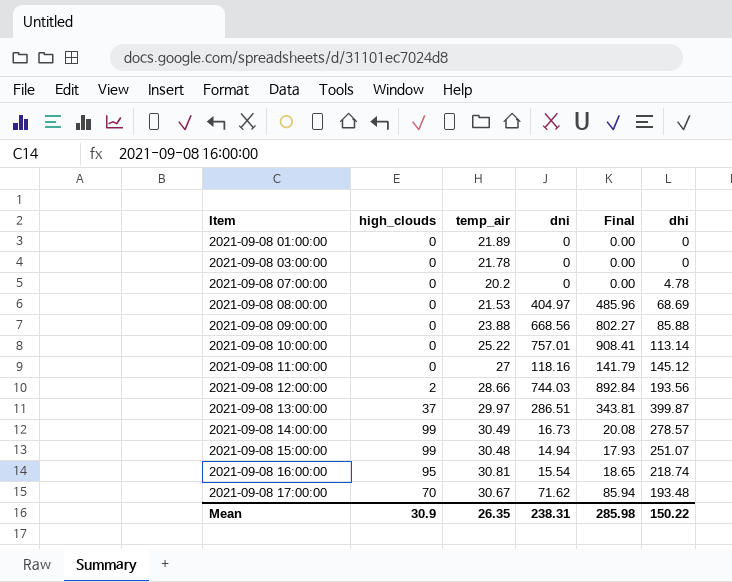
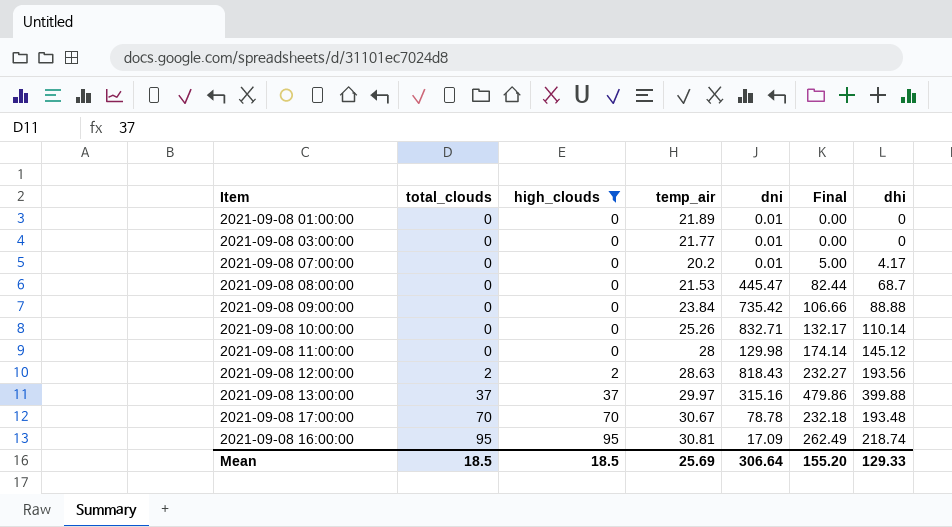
filter: none -> high_clouds != 99
row order: Item ascending -> total_clouds ascending
column total_clouds | position: none -> 2
column Final | formula: [dni] * 1.2 -> [dhi] * 1.2
2021-09-08 01:00:00 | dni: 0 -> 0.01
2021-09-08 03:00:00 | temp_air: 21.78 -> 21.77
2021-09-08 03:00:00 | dni: 0 -> 0.01
2021-09-08 07:00:00 | dni: 0 -> 0.01
2021-09-08 07:00:00 | dhi: 4.78 -> 4.17
2021-09-08 08:00:00 | dni: 404.97 -> 445.47
2021-09-08 08:00:00 | dhi: 68.69 -> 68.7
2021-09-08 09:00:00 | temp_air: 23.88 -> 23.84
2021-09-08 09:00:00 | dni: 668.56 -> 735.42
2021-09-08 09:00:00 | dhi: 85.88 -> 88.88
2021-09-08 10:00:00 | temp_air: 25.22 -> 25.26
2021-09-08 10:00:00 | dni: 757.01 -> 832.71
2021-09-08 10:00:00 | dhi: 113.14 -> 110.14
2021-09-08 11:00:00 | temp_air: 27 -> 28
2021-09-08 11:00:00 | dni: 118.16 -> 129.98
2021-09-08 12:00:00 | temp_air: 28.66 -> 28.63
2021-09-08 12:00:00 | dni: 744.03 -> 818.43
2021-09-08 13:00:00 | dni: 286.51 -> 315.16
2021-09-08 13:00:00 | dhi: 399.87 -> 399.88
2021-09-08 17:00:00 | dni: 71.62 -> 78.78
2021-09-08 16:00:00 | dni: 15.54 -> 17.09
Mean | high_clouds: 30.9 -> 18.5
Mean | temp_air: 26.35 -> 25.69
Mean | dni: 238.31 -> 306.64
Mean | Final: 285.98 -> 155.20
Mean | dhi: 150.22 -> 129.33

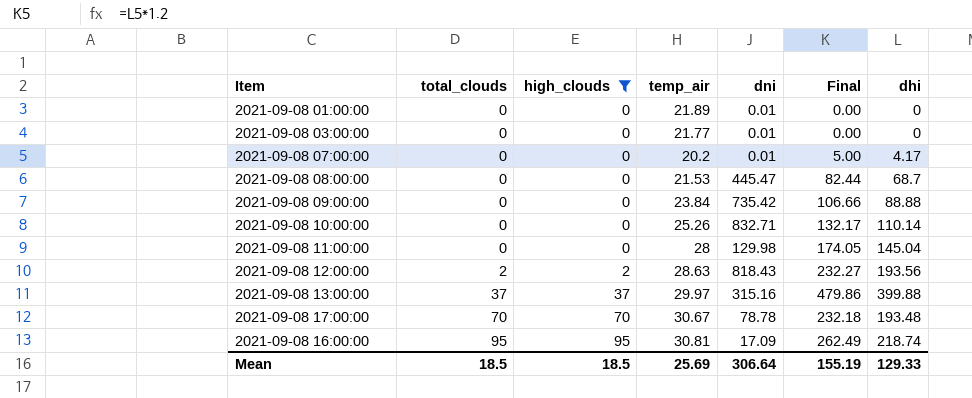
2021-09-08 11:00:00 | Final: 174.14 -> 174.05
2021-09-08 11:00:00 | dhi: 145.12 -> 145.04
Mean | Final: 155.20 -> 155.19

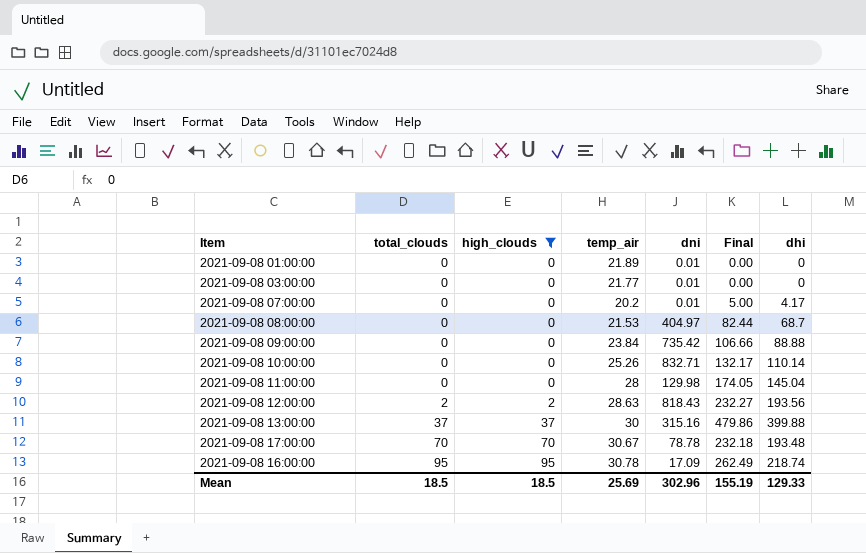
2021-09-08 08:00:00 | dni: 445.47 -> 404.97
2021-09-08 13:00:00 | temp_air: 29.97 -> 30
2021-09-08 16:00:00 | temp_air: 30.81 -> 30.78
Mean | dni: 306.64 -> 302.96

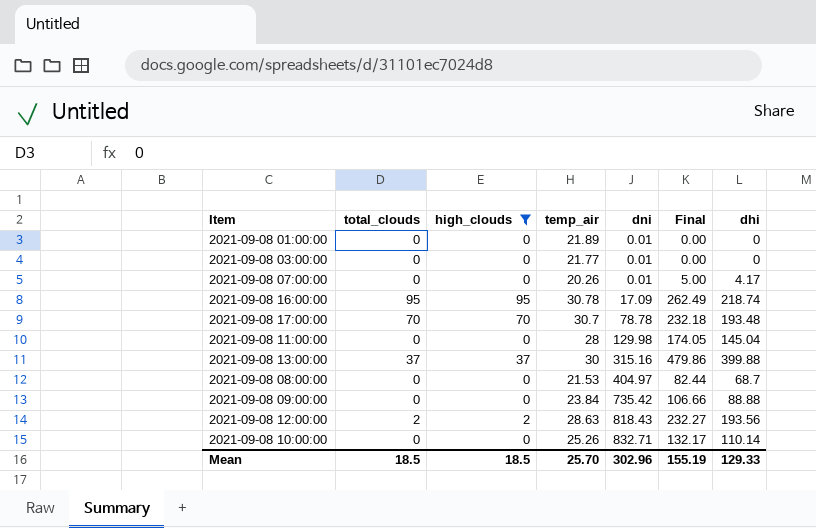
row order: total_clouds ascending -> dni ascending
2021-09-08 07:00:00 | temp_air: 20.2 -> 20.26
2021-09-08 17:00:00 | temp_air: 30.67 -> 30.7
Mean | temp_air: 25.69 -> 25.70

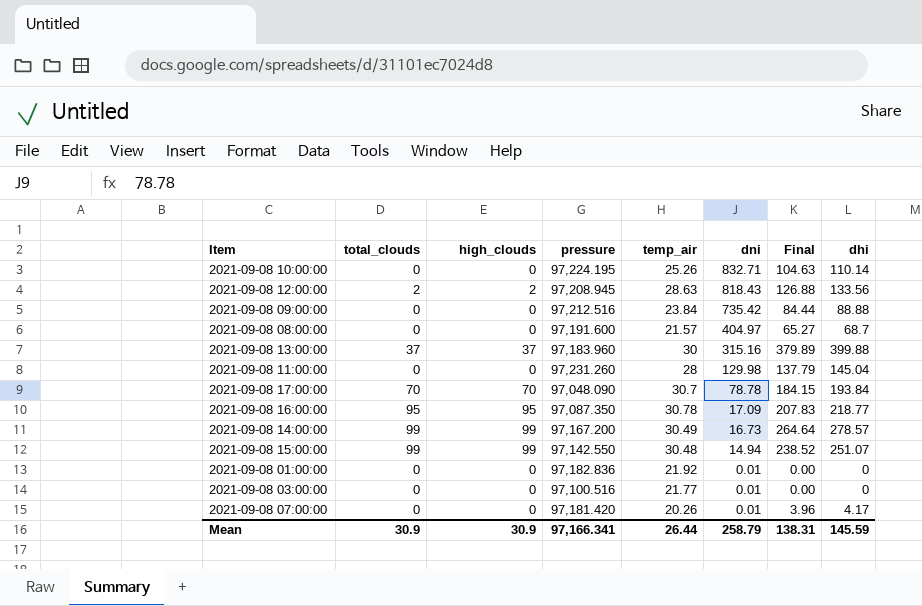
filter: high_clouds != 99 -> none
row order: dni ascending -> dni descending
column pressure | position: none -> 4
column Final | formula: [dhi] * 1.2 -> [dhi] * 0.95
2021-09-08 12:00:00 | dhi: 193.56 -> 133.56
2021-09-08 08:00:00 | temp_air: 21.53 -> 21.57
2021-09-08 17:00:00 | dhi: 193.48 -> 193.84
2021-09-08 16:00:00 | dhi: 218.74 -> 218.77
2021-09-08 01:00:00 | temp_air: 21.89 -> 21.92
Mean | total_clouds: 18.5 -> 30.9
Mean | high_clouds: 18.5 -> 30.9
Mean | temp_air: 25.70 -> 26.44
Mean | dni: 302.96 -> 258.79
Mean | Final: 155.19 -> 138.31
Mean | dhi: 129.33 -> 145.59

